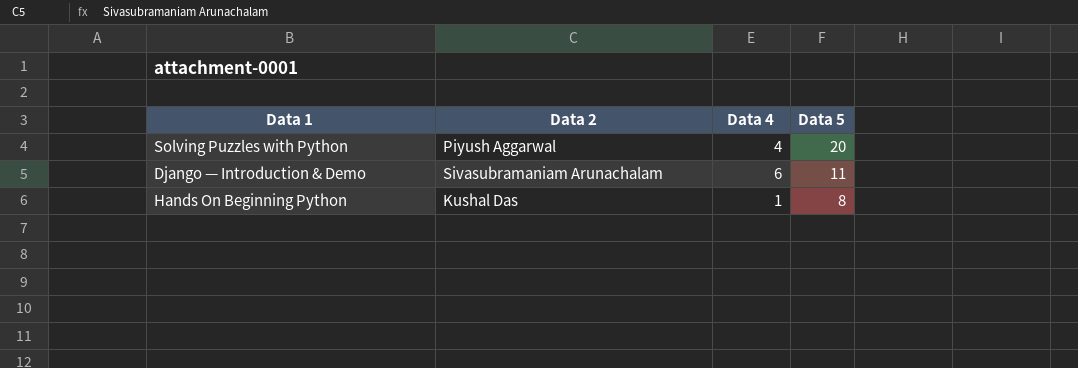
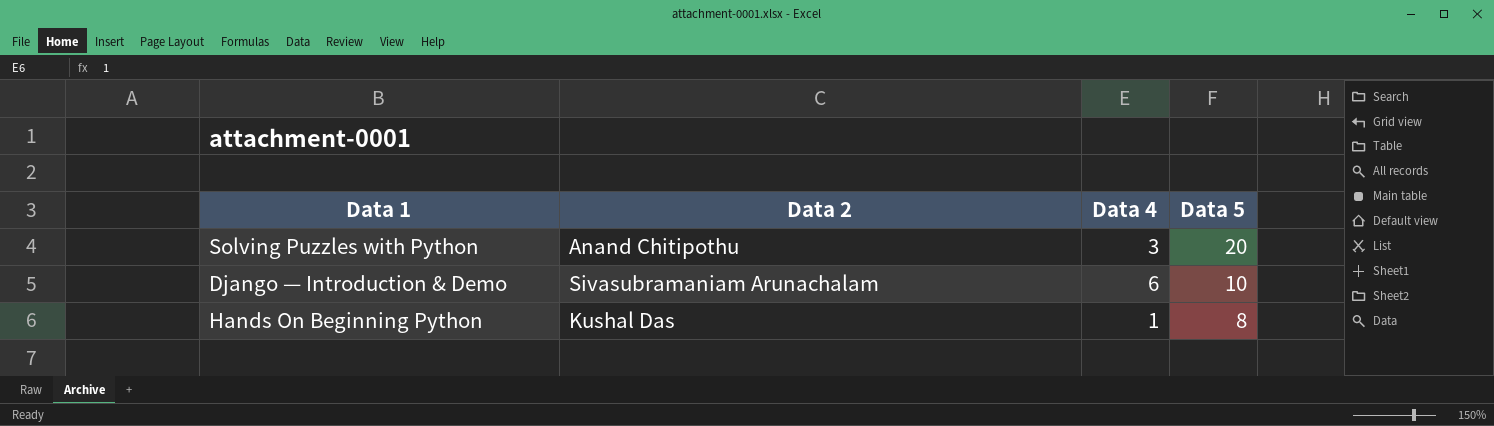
Solving Puzzles with Python | Data 2: Piyush Aggarwal -> Anand Chitipothu
Solving Puzzles with Python | Data 4: 4 -> 3
Django — Introduction & Demo | Data 5: 11 -> 10

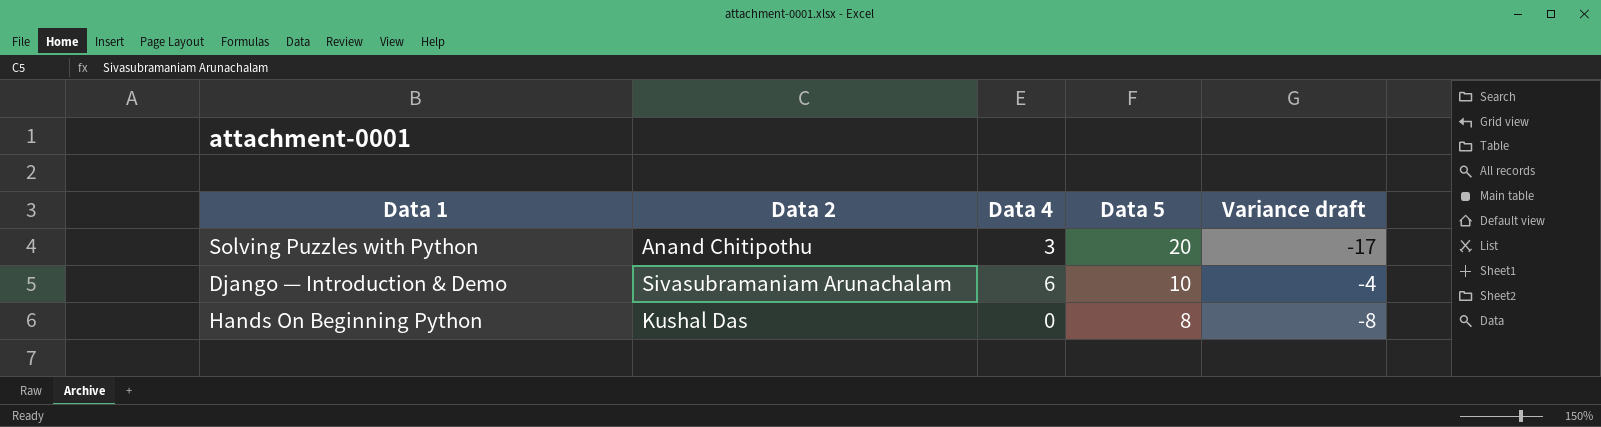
column Variance draft | formula: none -> [Data 4] - [Data 5]
Hands On Beginning Python | Data 4: 1 -> 0

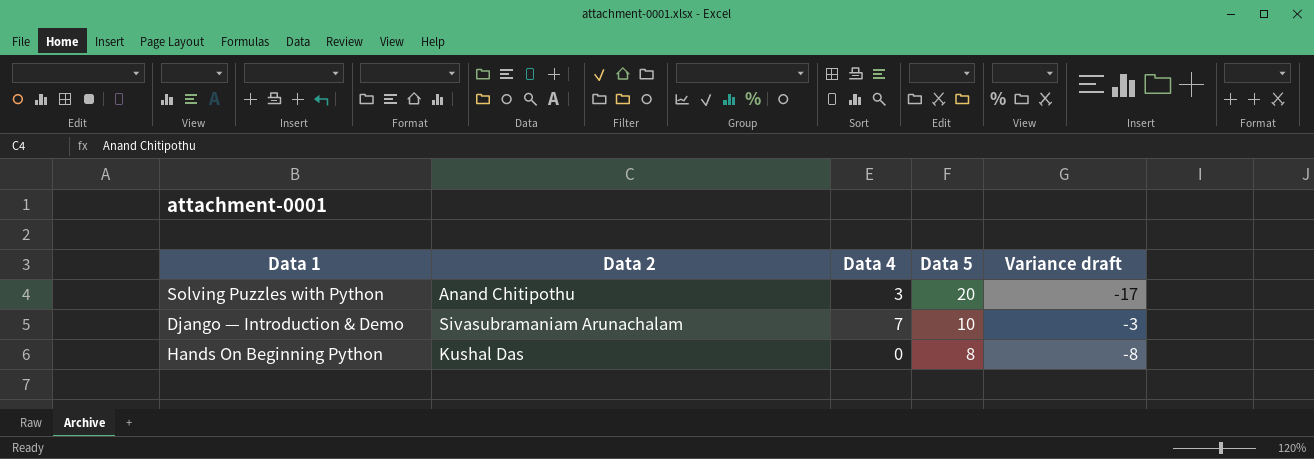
Django — Introduction & Demo | Data 4: 6 -> 7
Django — Introduction & Demo | Variance draft: -4 -> -3

